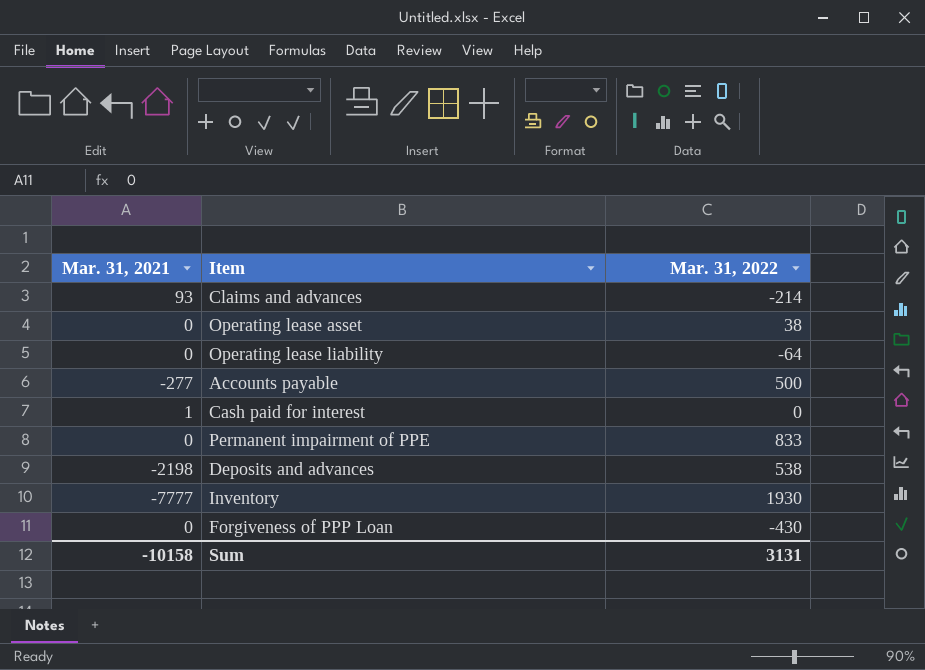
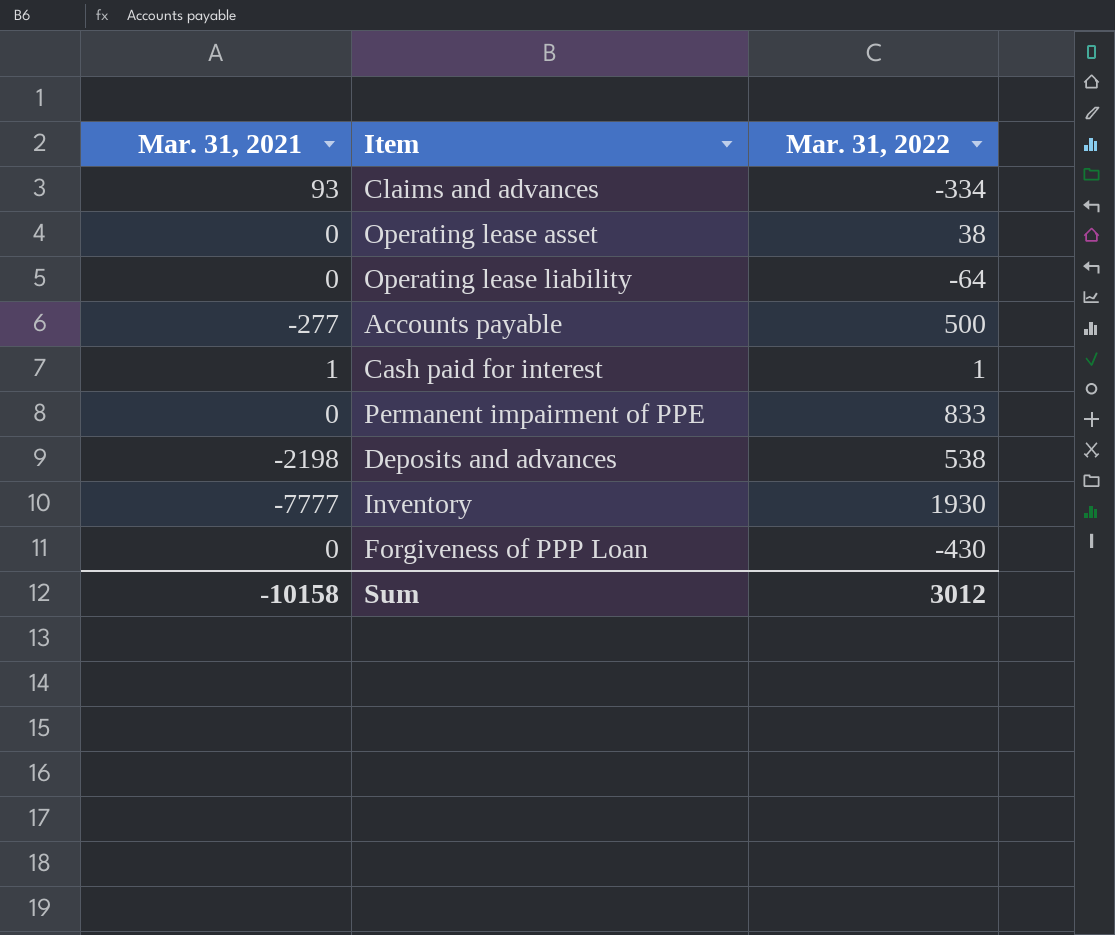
Claims and advances | Mar. 31, 2022: -214 -> -334
Cash paid for interest | Mar. 31, 2022: 0 -> 1
Sum | Mar. 31, 2022: 3131 -> 3012

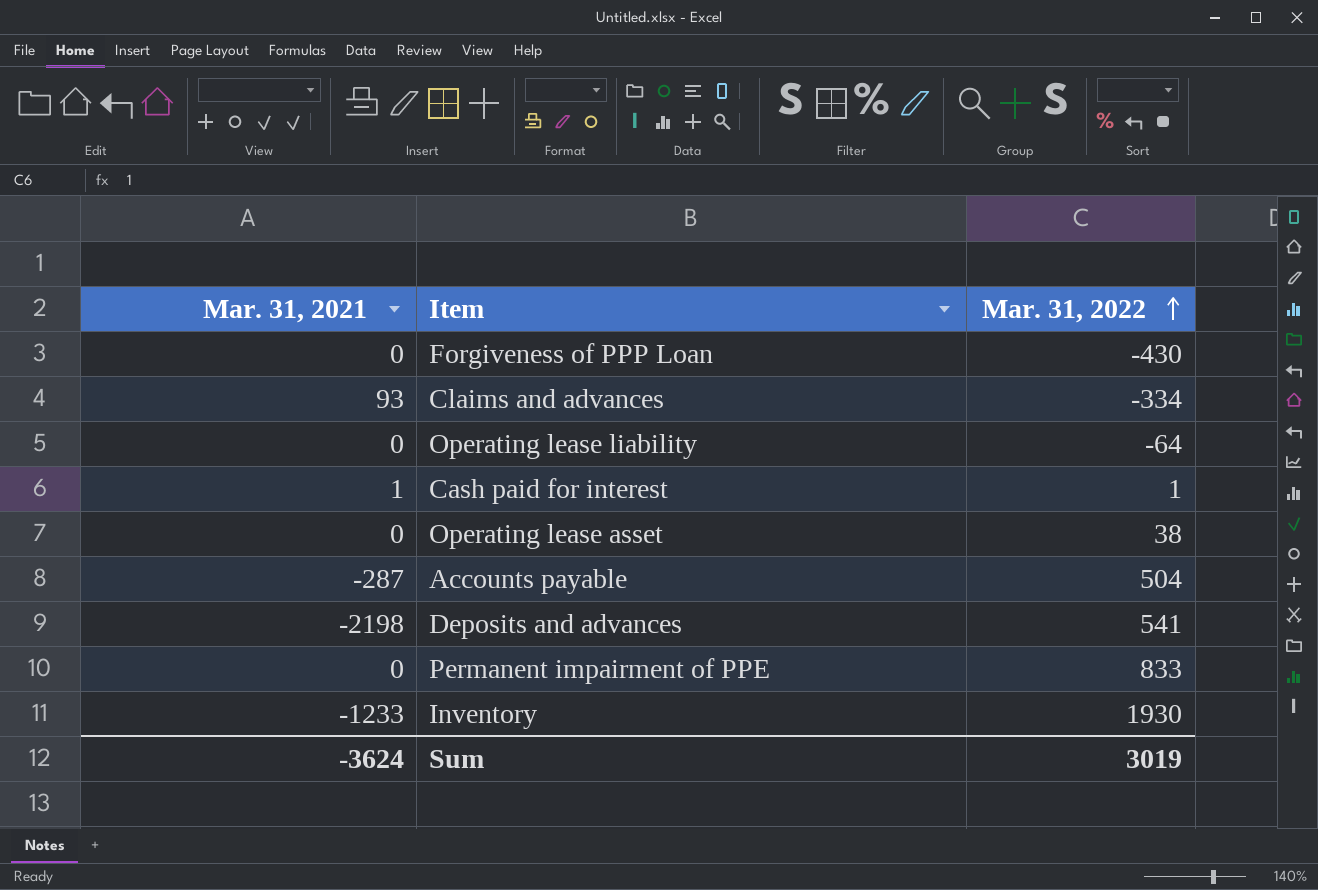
row order: none -> Mar. 31, 2022 ascending
Accounts payable | Mar. 31, 2021: -277 -> -287
Accounts payable | Mar. 31, 2022: 500 -> 504
Deposits and advances | Mar. 31, 2022: 538 -> 541
Inventory | Mar. 31, 2021: -7777 -> -1233
Sum | Mar. 31, 2021: -10158 -> -3624
Sum | Mar. 31, 2022: 3012 -> 3019

